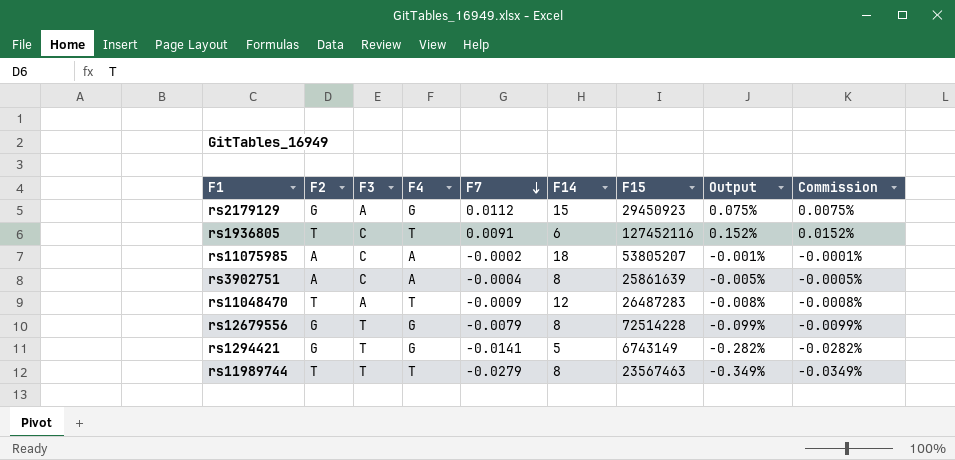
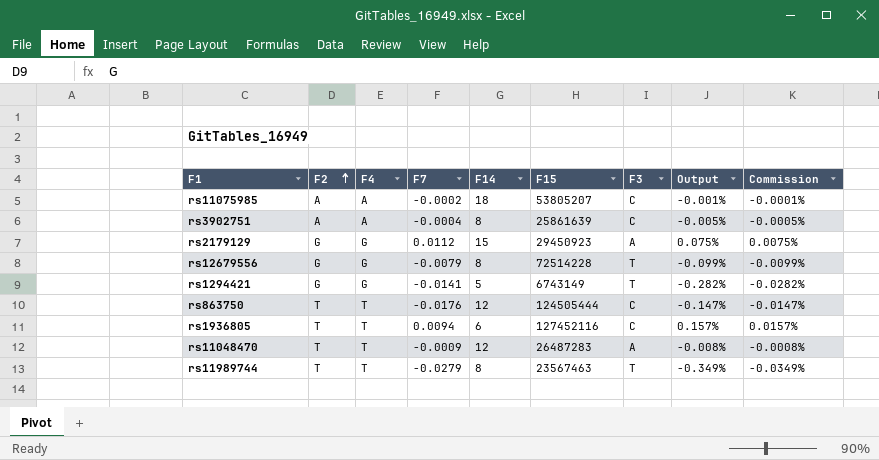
row order: F7 descending -> F2 ascending
column F3 | position: 3 -> 7
row rs863750: none -> T | T | -0.0176 | 12 | 124505444 | C | -0.147% | -0.0147%
rs1936805 | F7: 0.0091 -> 0.0094
rs1936805 | Output: 0.152% -> 0.157%
rs1936805 | Commission: 0.0152% -> 0.0157%

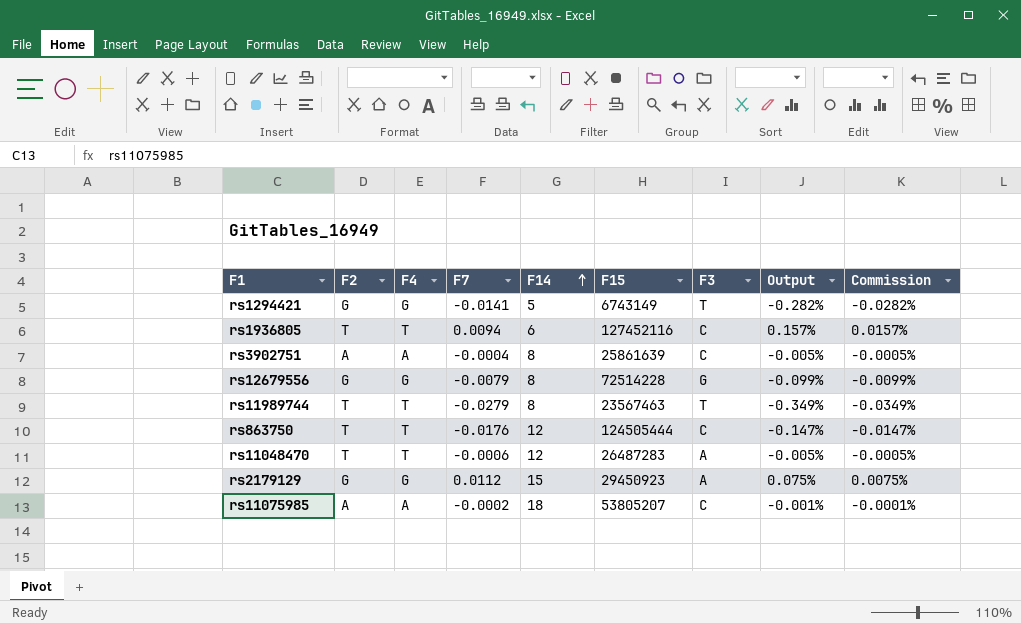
row order: F2 ascending -> F14 ascending
rs12679556 | F3: T -> G
rs11048470 | F7: -0.0009 -> -0.0006
rs11048470 | Output: -0.008% -> -0.005%
rs11048470 | Commission: -0.0008% -> -0.0005%

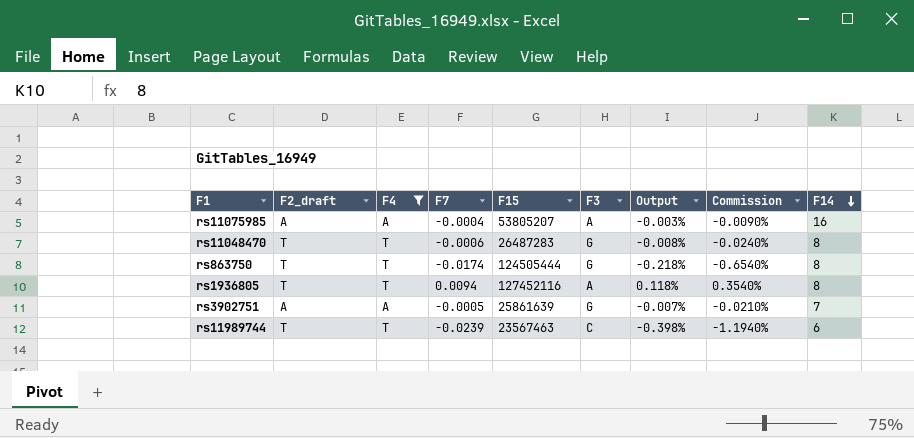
filter: none -> F4 != G
row order: F14 ascending -> F14 descending
column name: F2 -> F2_draft
column Commission | formula: [Output] * 0.1 -> [Output] * 3
column F14 | position: 5 -> 9
rs11075985 | F7: -0.0002 -> -0.0004
rs11075985 | F3: C -> A
rs11075985 | Output: -0.001% -> -0.003%
rs11075985 | F14: 18 -> 16
rs11048470 | F3: A -> G
rs11048470 | Output: -0.005% -> -0.008%
rs11048470 | F14: 12 -> 8
rs863750 | F7: -0.0176 -> -0.0174
rs863750 | F3: C -> G
rs863750 | Output: -0.147% -> -0.218%
rs863750 | F14: 12 -> 8
rs1936805 | F3: C -> A
rs1936805 | Output: 0.157% -> 0.118%
rs1936805 | F14: 6 -> 8
rs3902751 | F7: -0.0004 -> -0.0005
rs3902751 | F3: C -> G
rs3902751 | Output: -0.005% -> -0.007%
rs3902751 | F14: 8 -> 7
rs11989744 | F7: -0.0279 -> -0.0239
rs11989744 | F3: T -> C
rs11989744 | Output: -0.349% -> -0.398%
rs11989744 | F14: 8 -> 6

